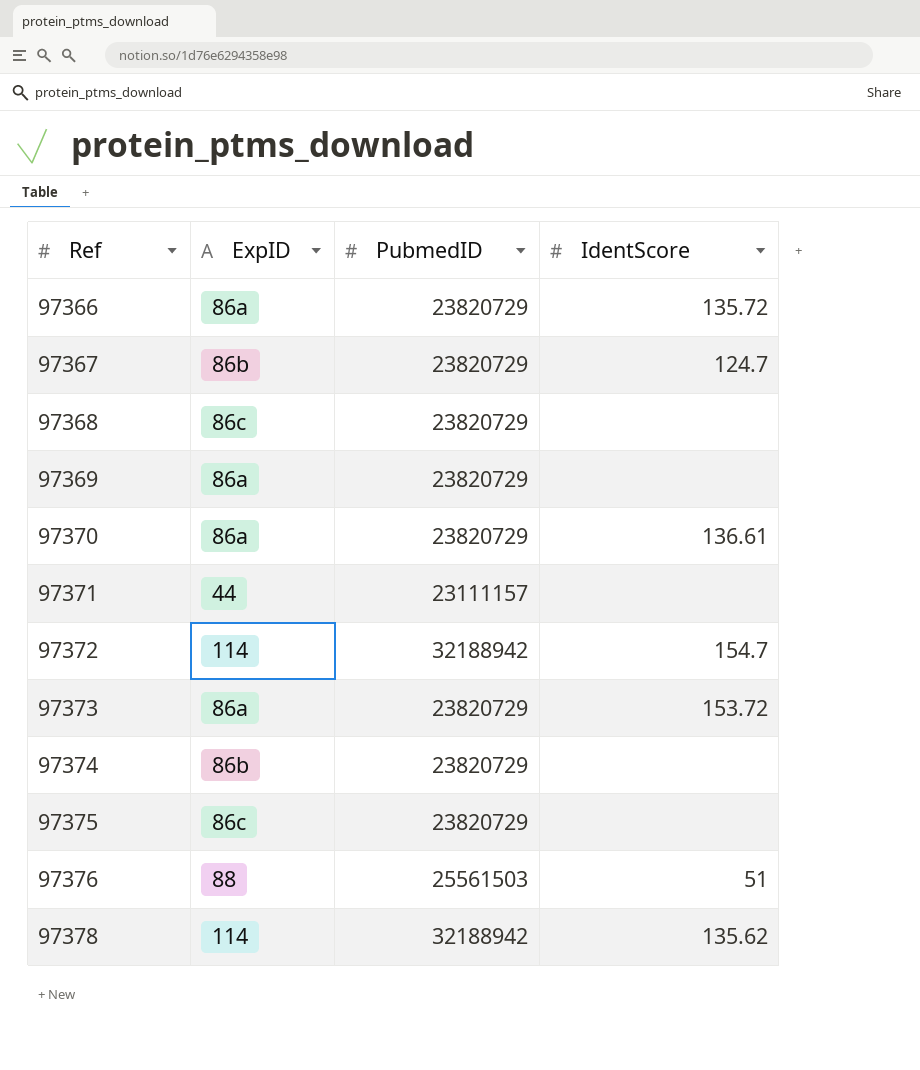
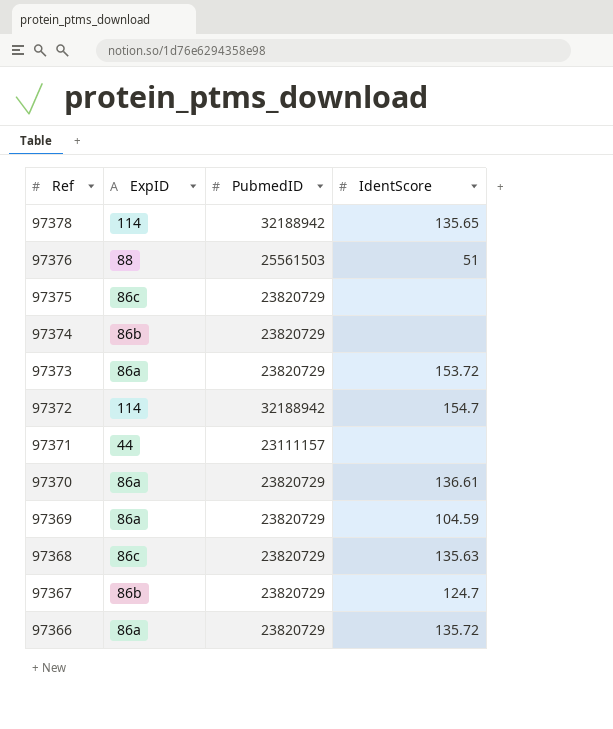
row order: Ref ascending -> Ref descending
97378 | IdentScore: 135.62 -> 135.65
97369 | IdentScore: none -> 104.59
97368 | IdentScore: none -> 135.63

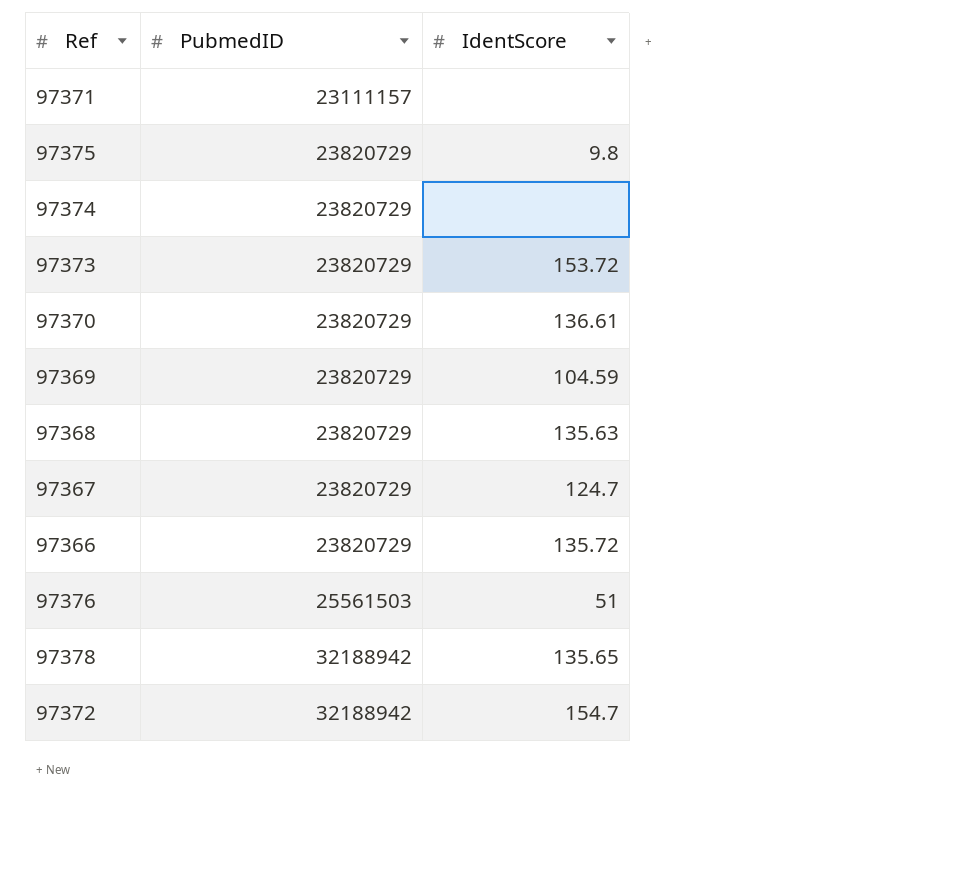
row order: Ref descending -> PubmedID ascending
column ExpID | position: 2 -> none
97375 | IdentScore: none -> 9.8

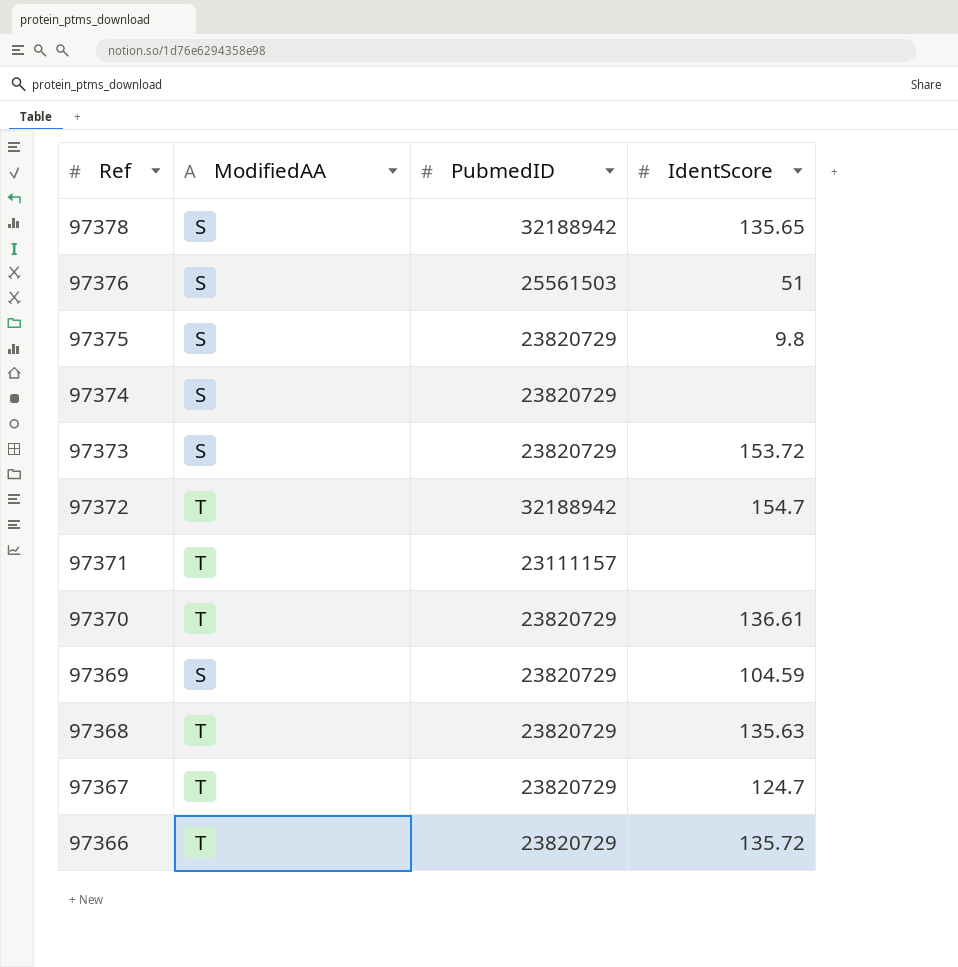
row order: PubmedID ascending -> Ref descending
column ModifiedAA | position: none -> 2

